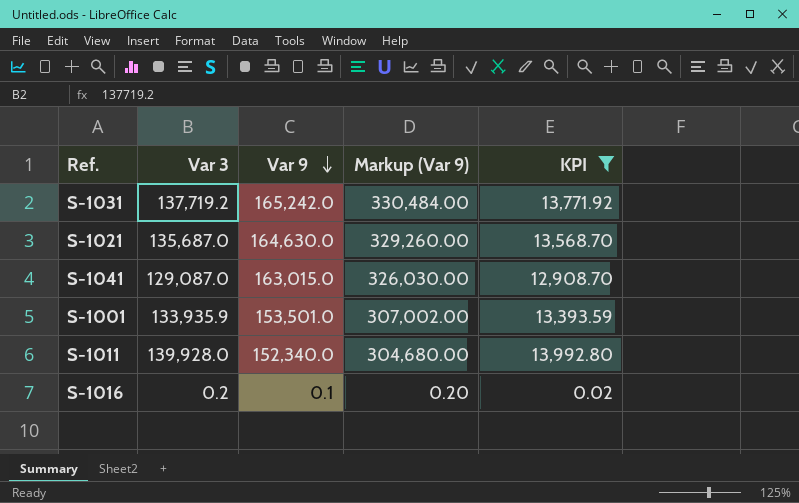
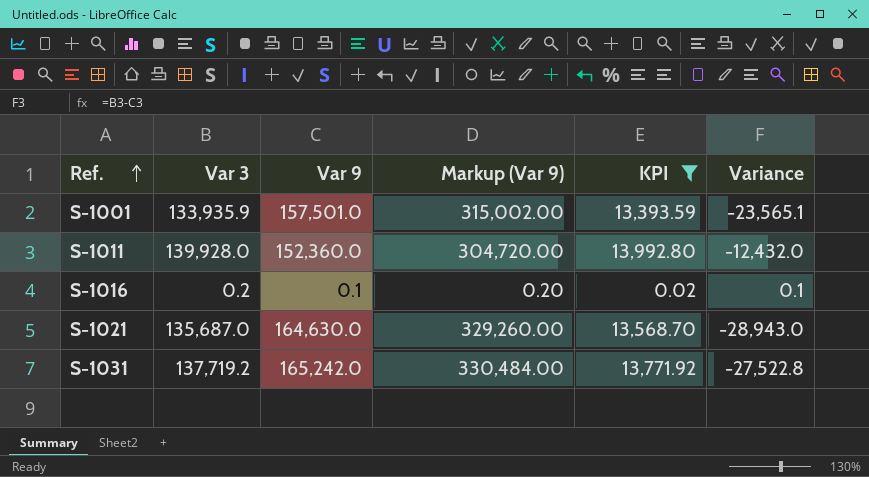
row order: Var 9 descending -> Ref. ascending
column Variance | formula: none -> [Var 3] - [Var 9]
row S-1041: 129,087.0 | 163,015.0 | 326,030.00 | 12,908.70 -> none
S-1001 | Var 9: 153,501.0 -> 157,501.0
S-1001 | Markup (Var 9): 307,002.00 -> 315,002.00
S-1011 | Var 9: 152,340.0 -> 152,360.0
S-1011 | Markup (Var 9): 304,680.00 -> 304,720.00

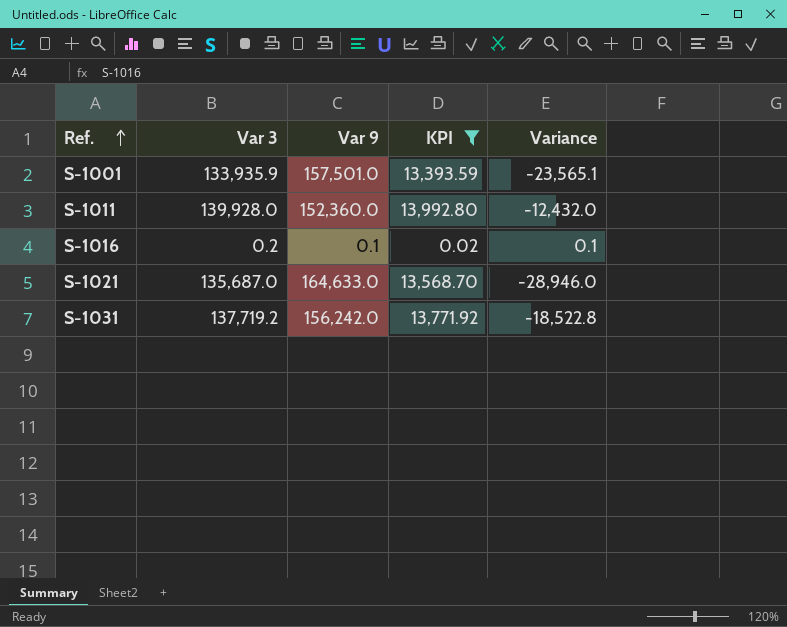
column Markup (Var 9) | formula: [Var 9] * 2 -> none
S-1021 | Var 9: 164,630.0 -> 164,633.0
S-1021 | Variance: -28,943.0 -> -28,946.0
S-1031 | Var 9: 165,242.0 -> 156,242.0
S-1031 | Variance: -27,522.8 -> -18,522.8

